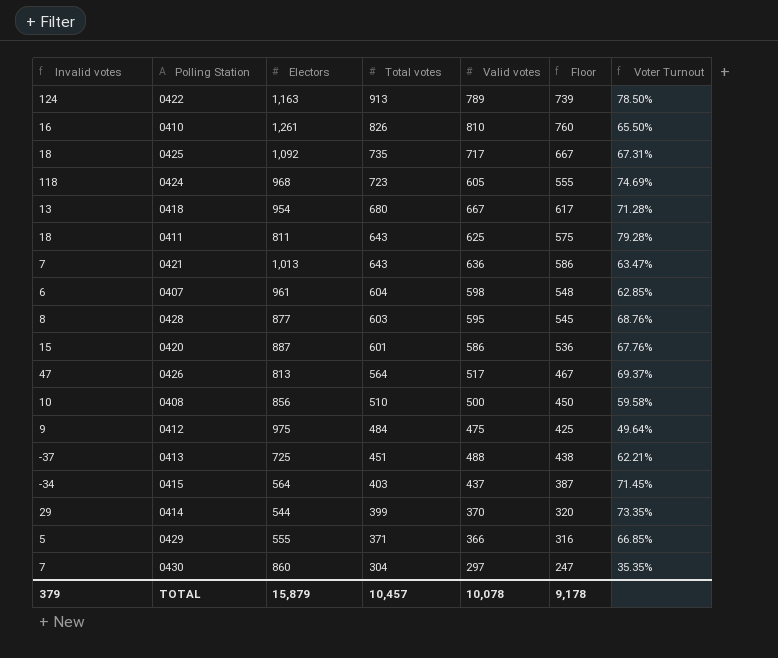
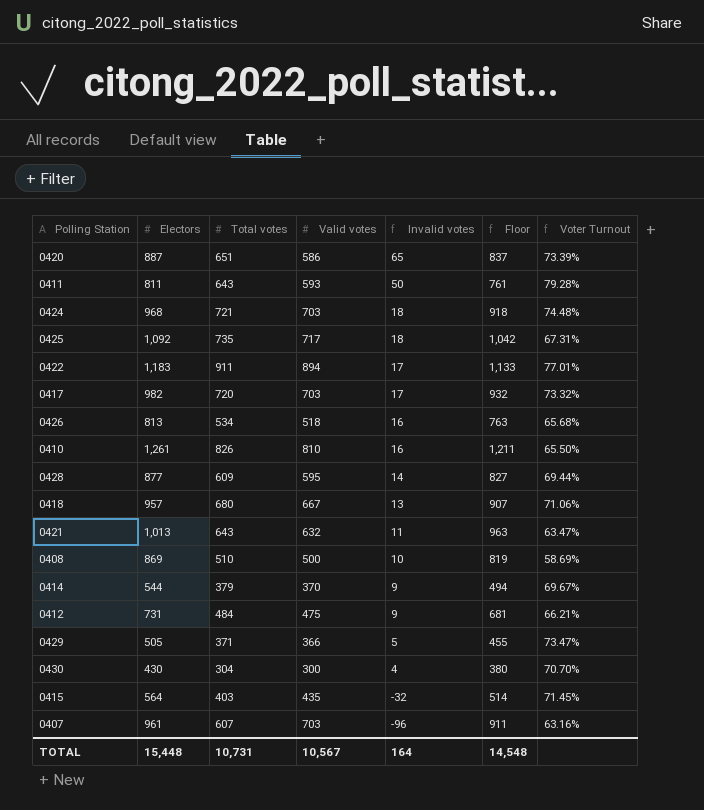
row order: Total votes descending -> Invalid votes descending
column Invalid votes | position: 1 -> 5
column Floor | formula: [Valid votes] - 50 -> [Electors] - 50
row 0413: -37 | 725 | 451 | 488 | 438 | 62.21% -> none
0420 | Total votes: 601 -> 651
0420 | Invalid votes: 15 -> 65
0420 | Voter Turnout: 67.76% -> 73.39%
0411 | Valid votes: 625 -> 593
0411 | Invalid votes: 18 -> 50
0424 | Total votes: 723 -> 721
0424 | Valid votes: 605 -> 703
0424 | Invalid votes: 118 -> 18
0424 | Voter Turnout: 74.69% -> 74.48%
0422 | Electors: 1,163 -> 1,183
0422 | Total votes: 913 -> 911
0422 | Valid votes: 789 -> 894
0422 | Invalid votes: 124 -> 17
0422 | Voter Turnout: 78.50% -> 77.01%
row 0417: none -> 982 | 720 | 703 | 17 | 932 | 73.32%
0426 | Total votes: 564 -> 534
0426 | Valid votes: 517 -> 518
0426 | Invalid votes: 47 -> 16
0426 | Voter Turnout: 69.37% -> 65.68%
0428 | Total votes: 603 -> 609
0428 | Invalid votes: 8 -> 14
0428 | Voter Turnout: 68.76% -> 69.44%
0418 | Electors: 954 -> 957
0418 | Voter Turnout: 71.28% -> 71.06%
0421 | Valid votes: 636 -> 632
0421 | Invalid votes: 7 -> 11
0408 | Electors: 856 -> 869
0408 | Voter Turnout: 59.58% -> 58.69%
0414 | Total votes: 399 -> 379
0414 | Invalid votes: 29 -> 9
0414 | Voter Turnout: 73.35% -> 69.67%
0412 | Electors: 975 -> 731
0412 | Voter Turnout: 49.64% -> 66.21%
0429 | Electors: 555 -> 505
0429 | Voter Turnout: 66.85% -> 73.47%
0430 | Electors: 860 -> 430
0430 | Valid votes: 297 -> 300
0430 | Invalid votes: 7 -> 4
0430 | Voter Turnout: 35.35% -> 70.70%
0415 | Valid votes: 437 -> 435
0415 | Invalid votes: -34 -> -32
0407 | Total votes: 604 -> 607
0407 | Valid votes: 598 -> 703
0407 | Invalid votes: 6 -> -96
0407 | Voter Turnout: 62.85% -> 63.16%
TOTAL | Electors: 15,879 -> 15,448
TOTAL | Total votes: 10,457 -> 10,731
TOTAL | Valid votes: 10,078 -> 10,567
TOTAL | Invalid votes: 379 -> 164
TOTAL | Floor: 9,178 -> 14,548

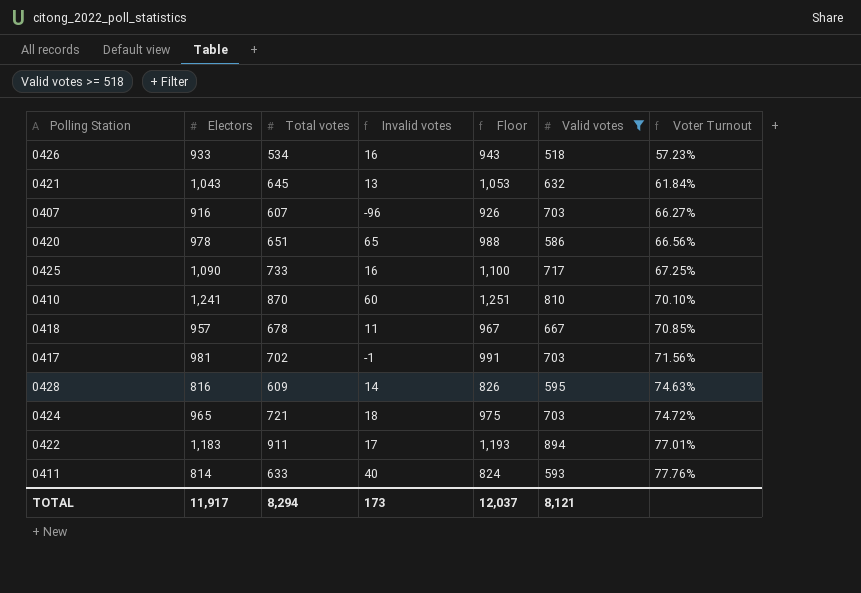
filter: none -> Valid votes >= 518
row order: Invalid votes descending -> Voter Turnout ascending
column Floor | formula: [Electors] - 50 -> [Electors] + 10
column Valid votes | position: 4 -> 6
0426 | Electors: 813 -> 933
0426 | Voter Turnout: 65.68% -> 57.23%
0421 | Electors: 1,013 -> 1,043
0421 | Total votes: 643 -> 645
0421 | Invalid votes: 11 -> 13
0421 | Voter Turnout: 63.47% -> 61.84%
0407 | Electors: 961 -> 916
0407 | Voter Turnout: 63.16% -> 66.27%
0420 | Electors: 887 -> 978
0420 | Voter Turnout: 73.39% -> 66.56%
0425 | Electors: 1,092 -> 1,090
0425 | Total votes: 735 -> 733
0425 | Invalid votes: 18 -> 16
0425 | Voter Turnout: 67.31% -> 67.25%
0410 | Electors: 1,261 -> 1,241
0410 | Total votes: 826 -> 870
0410 | Invalid votes: 16 -> 60
0410 | Voter Turnout: 65.50% -> 70.10%
0418 | Total votes: 680 -> 678
0418 | Invalid votes: 13 -> 11
0418 | Voter Turnout: 71.06% -> 70.85%
0417 | Electors: 982 -> 981
0417 | Total votes: 720 -> 702
0417 | Invalid votes: 17 -> -1
0417 | Voter Turnout: 73.32% -> 71.56%
0428 | Electors: 877 -> 816
0428 | Voter Turnout: 69.44% -> 74.63%
0424 | Electors: 968 -> 965
0424 | Voter Turnout: 74.48% -> 74.72%
0411 | Electors: 811 -> 814
0411 | Total votes: 643 -> 633
0411 | Invalid votes: 50 -> 40
0411 | Voter Turnout: 79.28% -> 77.76%
TOTAL | Electors: 15,448 -> 11,917
TOTAL | Total votes: 10,731 -> 8,294
TOTAL | Invalid votes: 164 -> 173
TOTAL | Floor: 14,548 -> 12,037
TOTAL | Valid votes: 10,567 -> 8,121

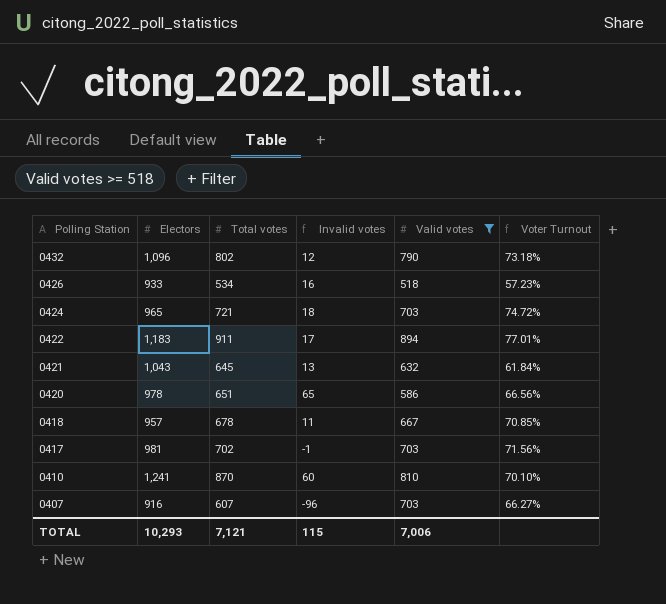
row order: Voter Turnout ascending -> Polling Station descending
column Floor | formula: [Electors] + 10 -> none
row 0425: 1,090 | 733 | 16 | 1,100 | 717 | 67.25% -> none
row 0428: 816 | 609 | 14 | 826 | 595 | 74.63% -> none
row 0411: 814 | 633 | 40 | 824 | 593 | 77.76% -> none
row 0432: none -> 1,096 | 802 | 12 | 790 | 73.18%
TOTAL | Electors: 11,917 -> 10,293
TOTAL | Total votes: 8,294 -> 7,121
TOTAL | Invalid votes: 173 -> 115
TOTAL | Valid votes: 8,121 -> 7,006

